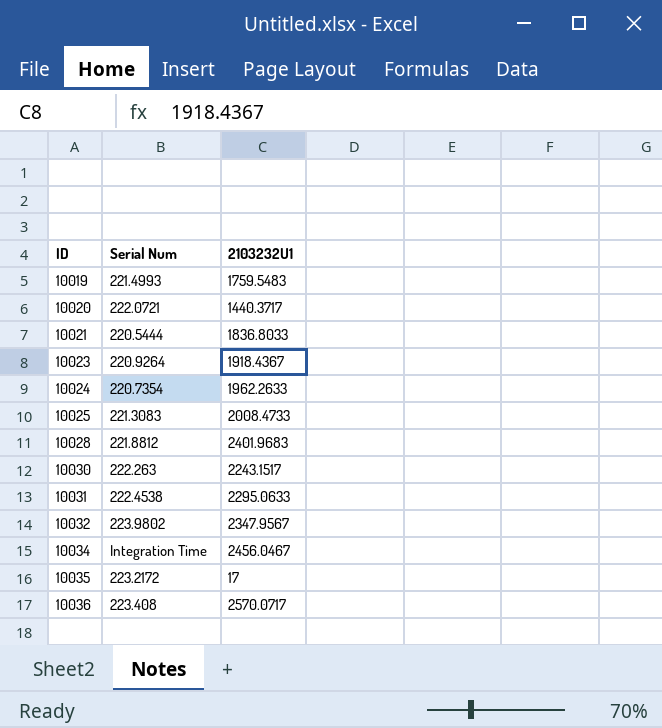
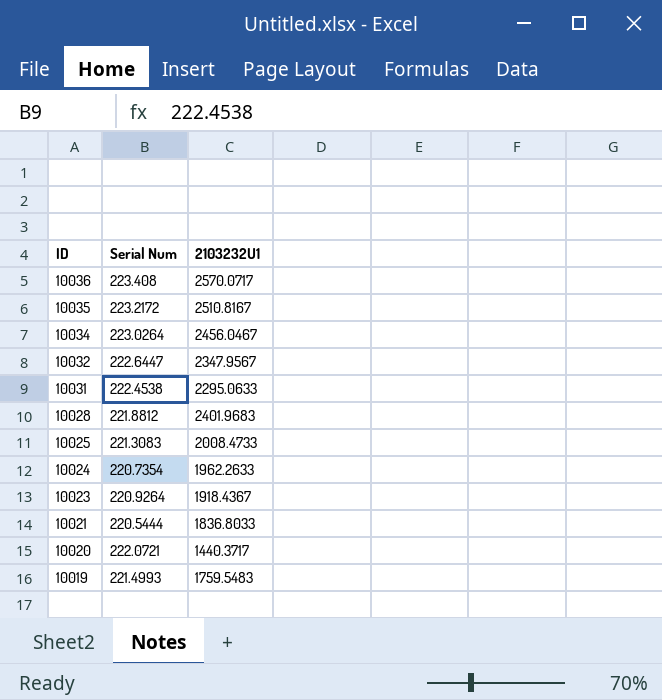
row order: ID ascending -> ID descending
row 10030: 222.263 | 2243.1517 -> none
10035 | 2103232U1: 17 -> 2510.8167
10034 | Serial Num: Integration Time -> 223.0264
10032 | Serial Num: 223.9802 -> 222.6447

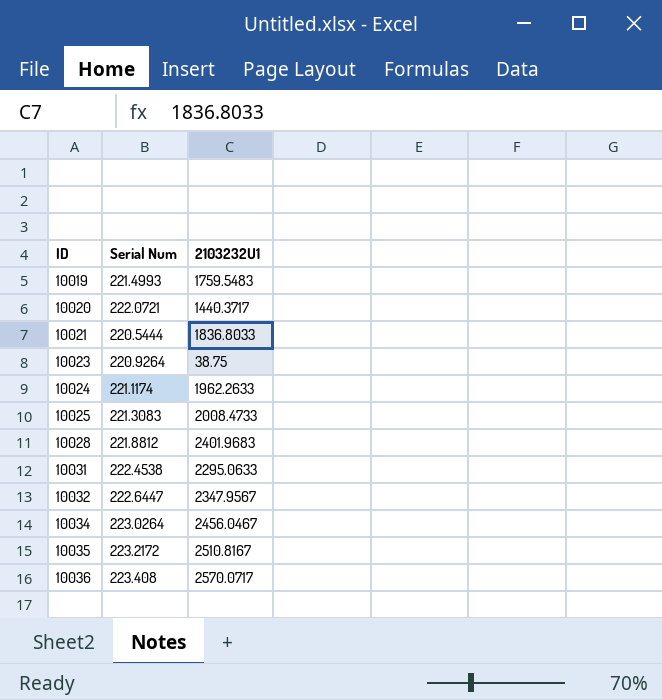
row order: ID descending -> ID ascending
10023 | 2103232U1: 1918.4367 -> 38.75
10024 | Serial Num: 220.7354 -> 221.1174

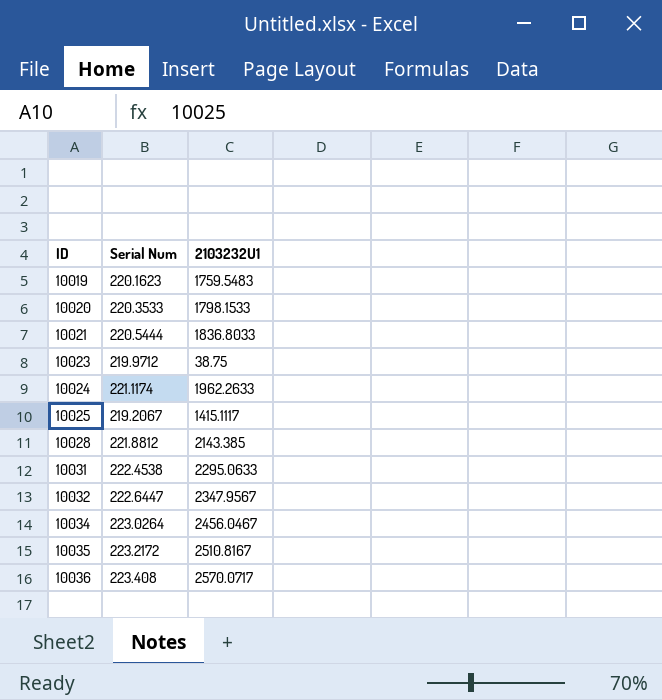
10019 | Serial Num: 221.4993 -> 220.1623
10020 | Serial Num: 222.0721 -> 220.3533
10020 | 2103232U1: 1440.3717 -> 1798.1533
10023 | Serial Num: 220.9264 -> 219.9712
10025 | Serial Num: 221.3083 -> 219.2067
10025 | 2103232U1: 2008.4733 -> 1415.1117
10028 | 2103232U1: 2401.9683 -> 2143.385

